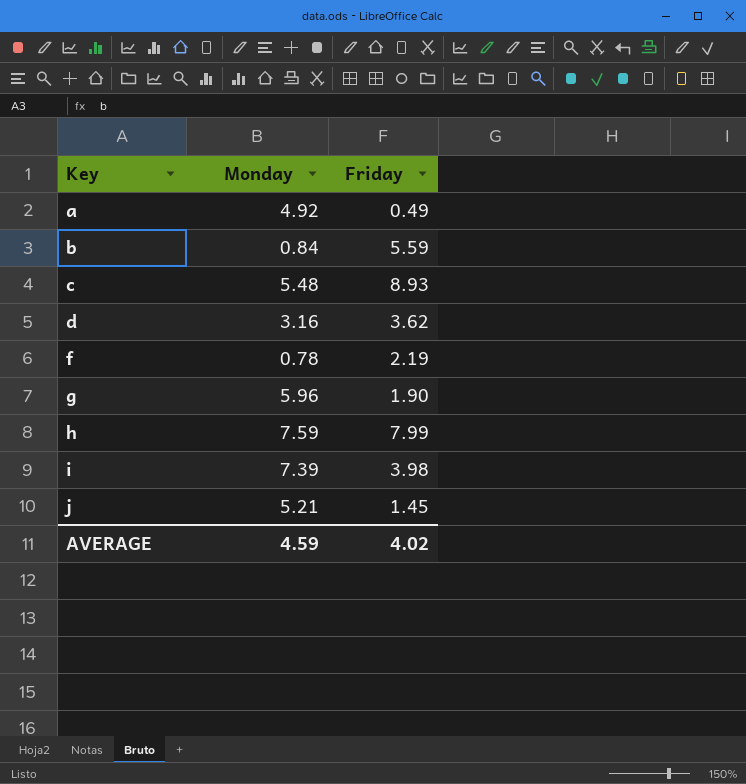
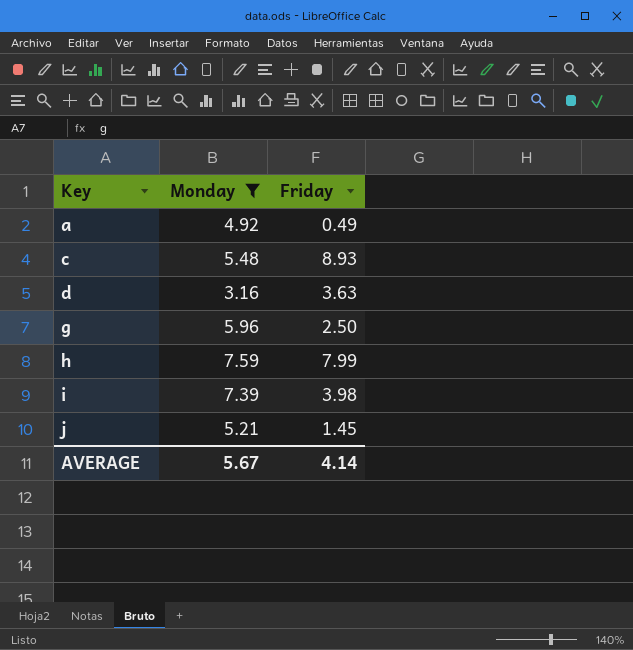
filter: none -> Monday >= 3.16
d | Friday: 3.62 -> 3.63
g | Friday: 1.90 -> 2.50
AVERAGE | Monday: 4.59 -> 5.67
AVERAGE | Friday: 4.02 -> 4.14

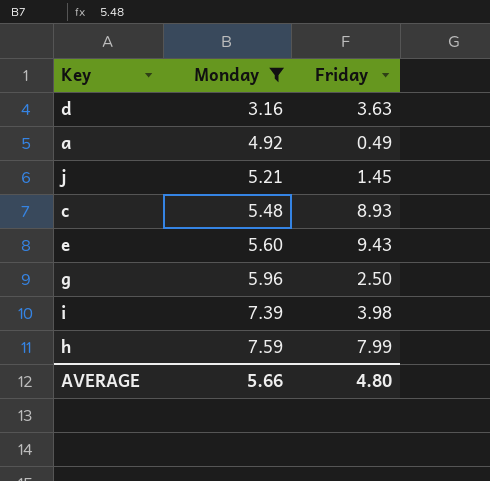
row order: Key ascending -> Monday ascending
row e: none -> 5.60 | 9.43
AVERAGE | Monday: 5.67 -> 5.66
AVERAGE | Friday: 4.14 -> 4.80

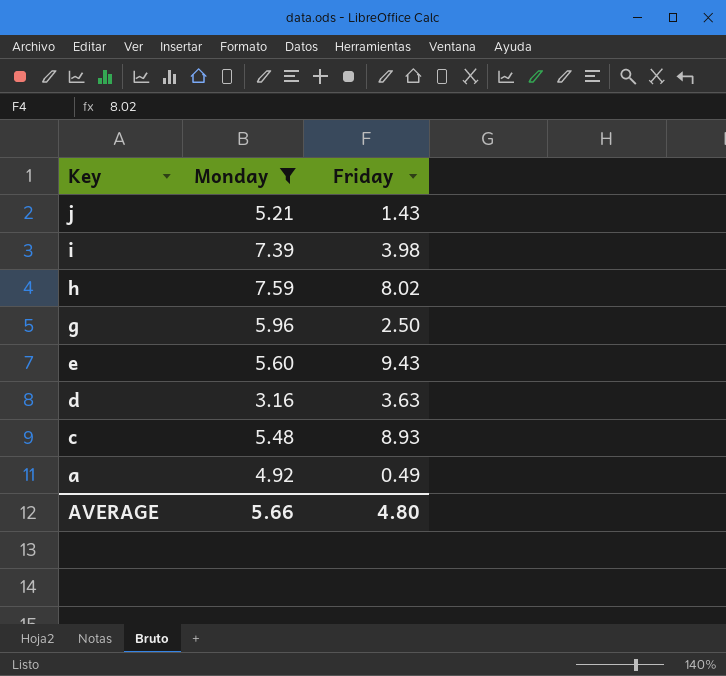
row order: Monday ascending -> Key descending
j | Friday: 1.45 -> 1.43
h | Friday: 7.99 -> 8.02

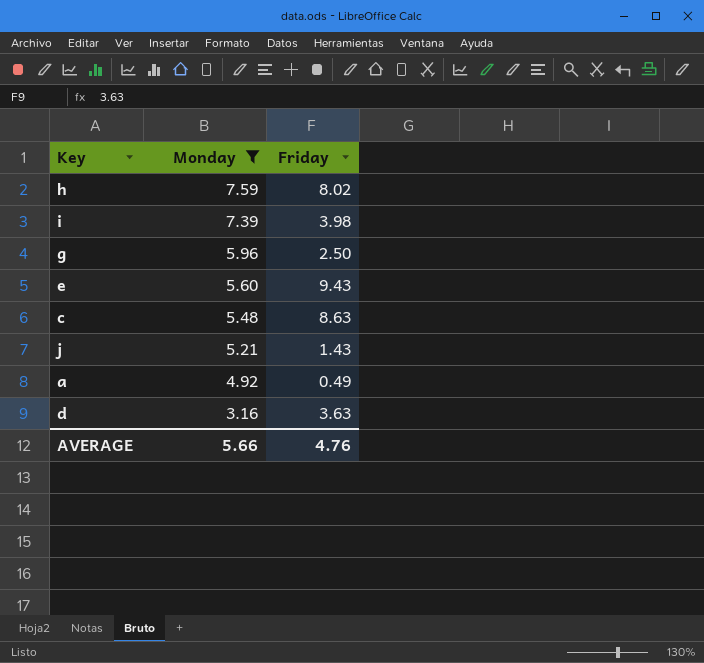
row order: Key descending -> Monday descending
c | Friday: 8.93 -> 8.63
AVERAGE | Friday: 4.80 -> 4.76

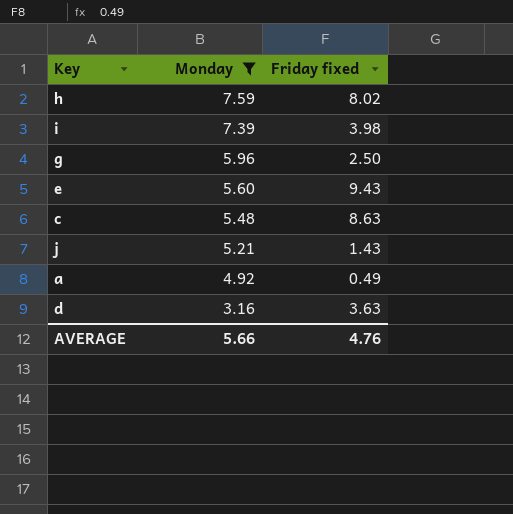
column name: Friday -> Friday fixed

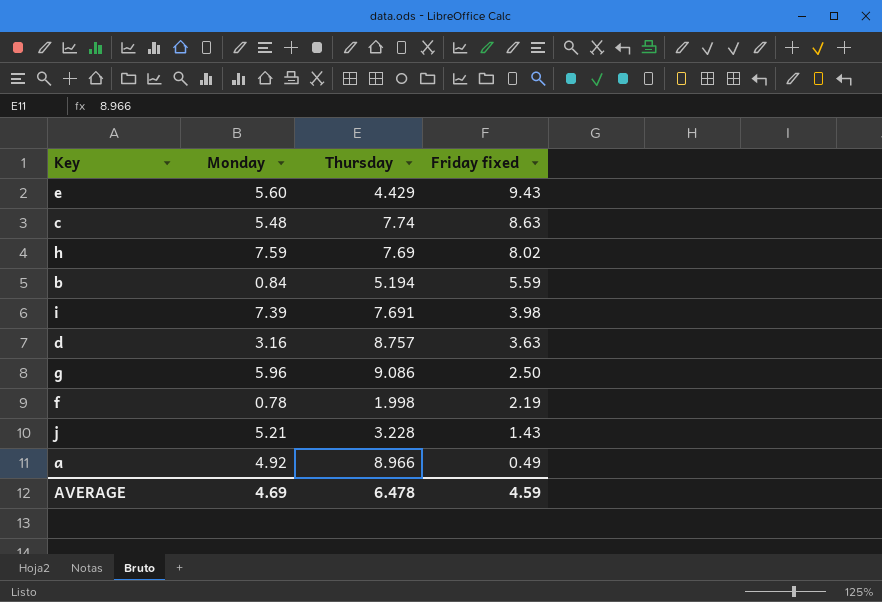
filter: Monday >= 3.16 -> none
row order: Monday descending -> Friday fixed descending
column Thursday | position: none -> 3
AVERAGE | Monday: 5.66 -> 4.69
AVERAGE | Friday fixed: 4.76 -> 4.59

